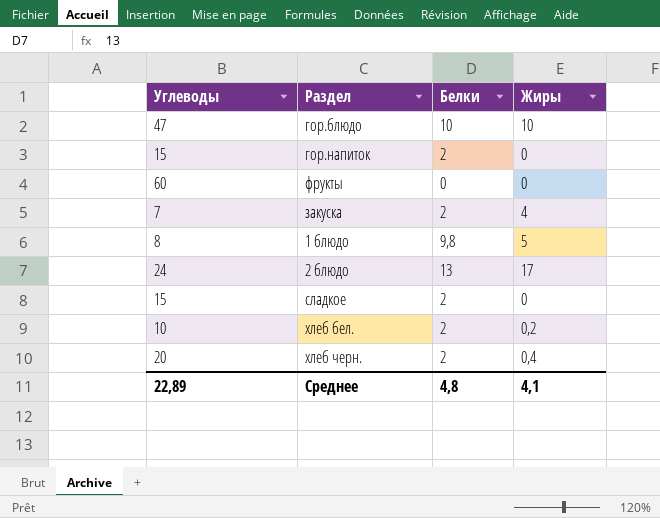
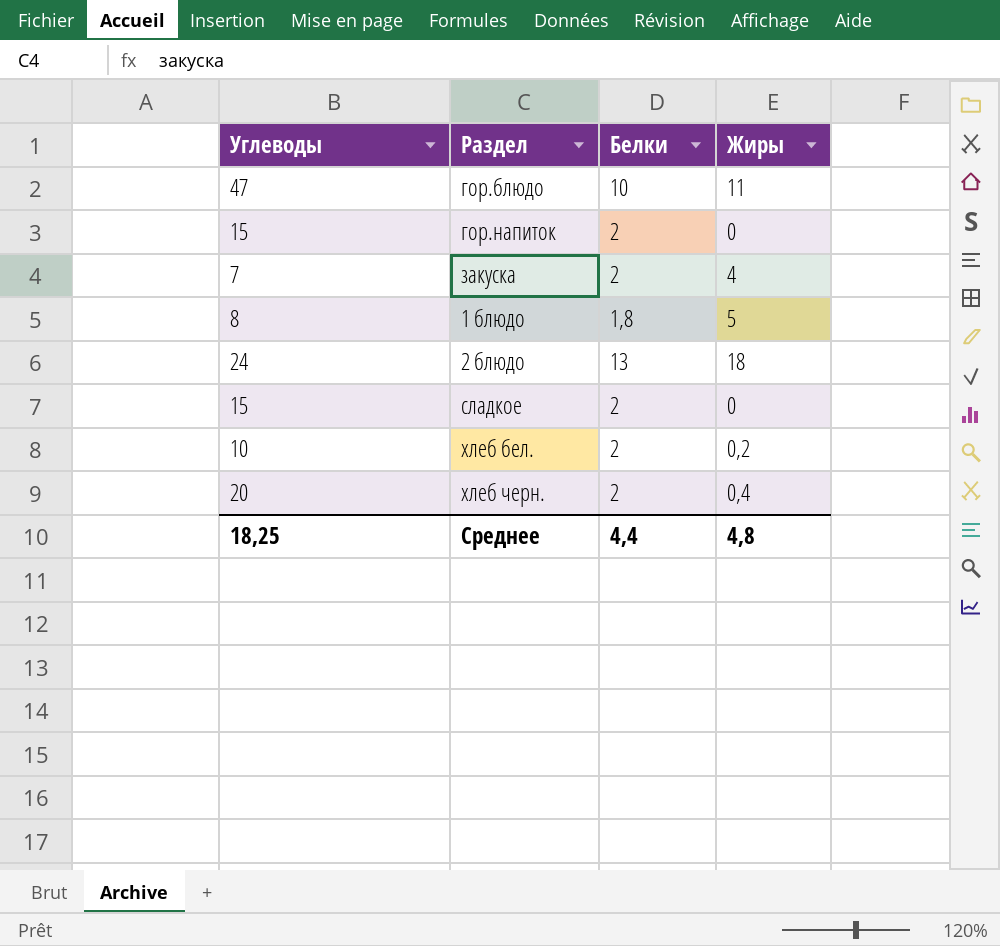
row фрукты: 60 | 0 | 0 -> none
гор.блюдо | Жиры: 10 -> 11
1 блюдо | Белки: 9,8 -> 1,8
2 блюдо | Жиры: 17 -> 18
Среднее | Углеводы: 22,89 -> 18,25
Среднее | Белки: 4,8 -> 4,4
Среднее | Жиры: 4,1 -> 4,8

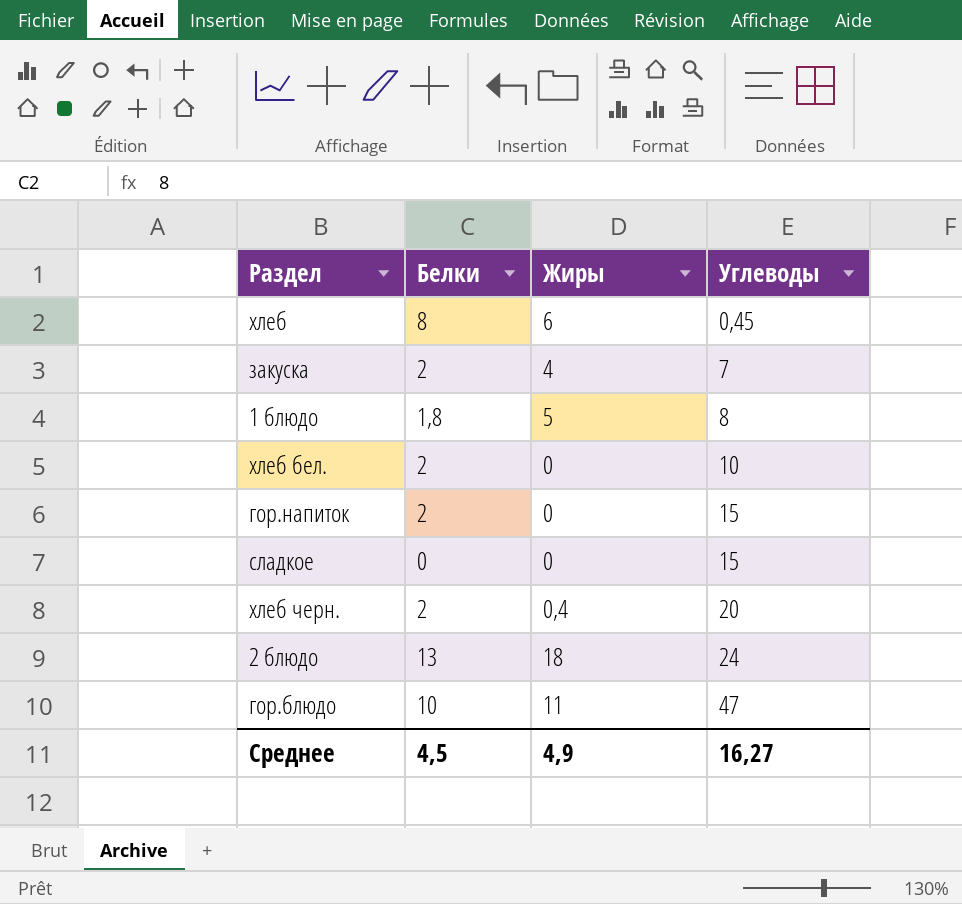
row order: none -> Углеводы ascending
column Углеводы | position: 1 -> 4
row хлеб: none -> 8 | 6 | 0,45
хлеб бел. | Жиры: 0,2 -> 0
сладкое | Белки: 2 -> 0
Среднее | Белки: 4,4 -> 4,5
Среднее | Жиры: 4,8 -> 4,9
Среднее | Углеводы: 18,25 -> 16,27

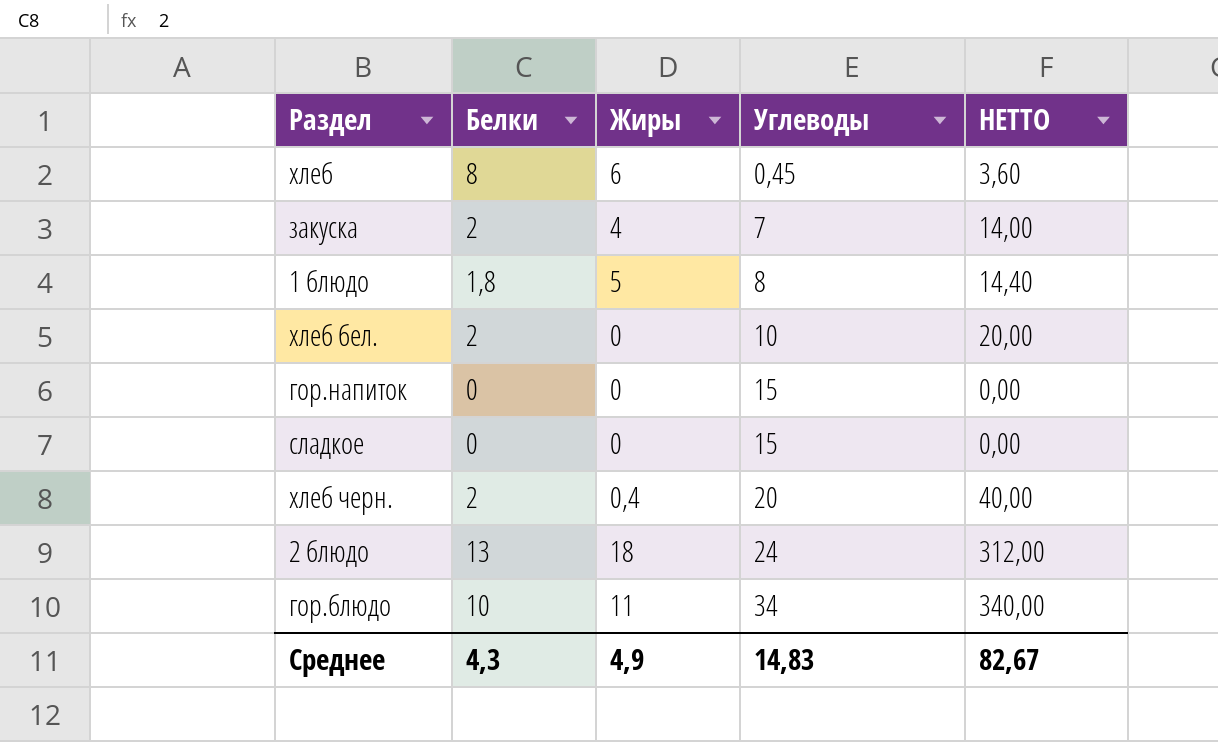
column НЕТТО | formula: none -> [Белки] * [Углеводы]
гор.напиток | Белки: 2 -> 0
гор.блюдо | Углеводы: 47 -> 34
Среднее | Белки: 4,5 -> 4,3
Среднее | Углеводы: 16,27 -> 14,83

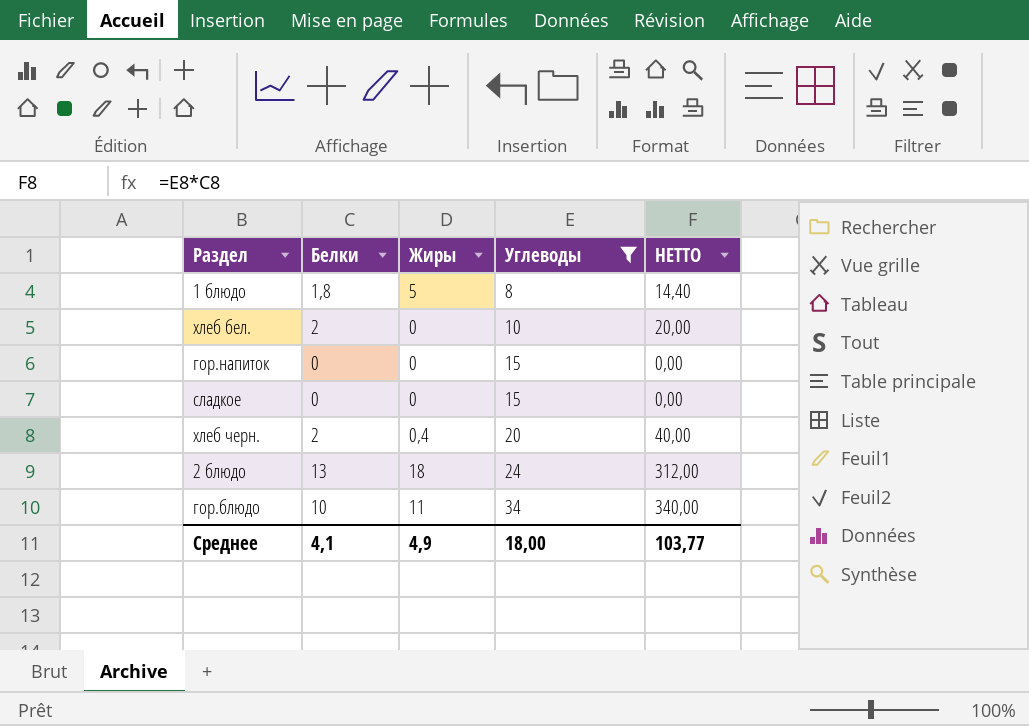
filter: none -> Углеводы >= 8
Среднее | Белки: 4,3 -> 4,1
Среднее | Углеводы: 14,83 -> 18,00
Среднее | НЕТТО: 82,67 -> 103,77

